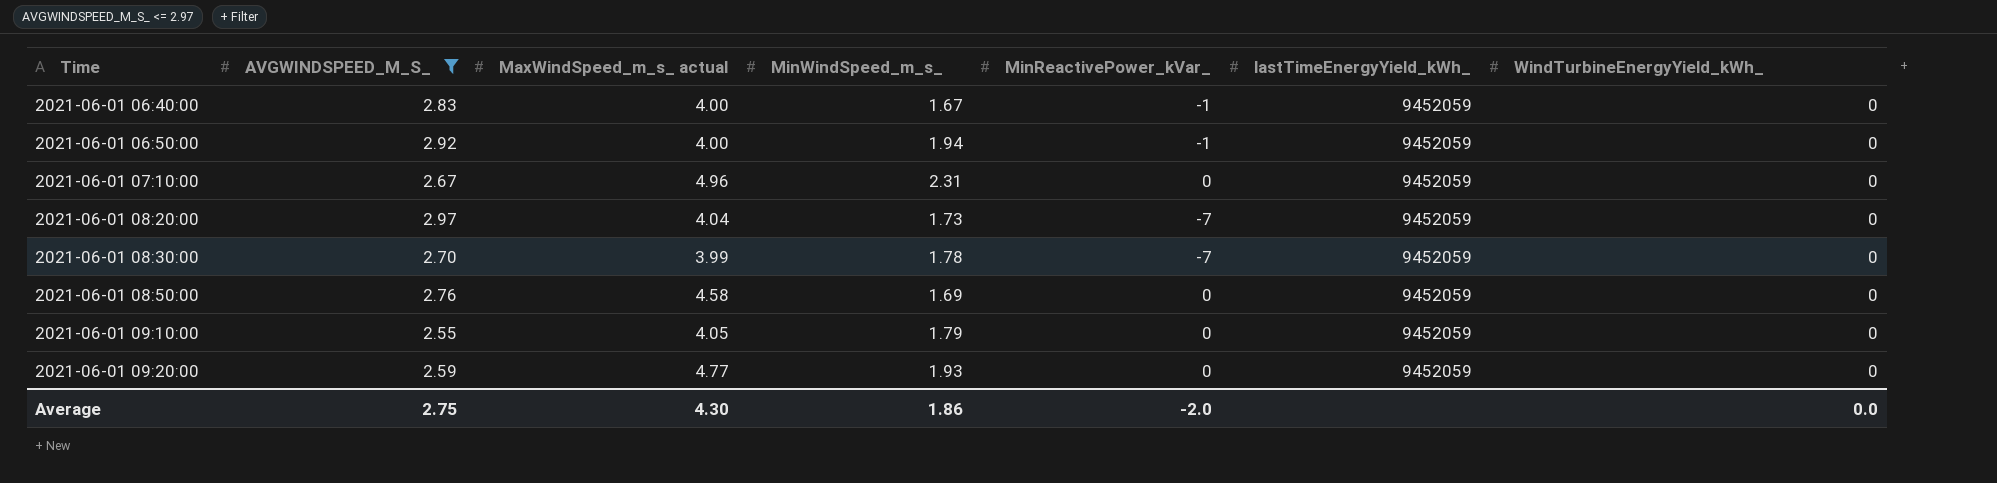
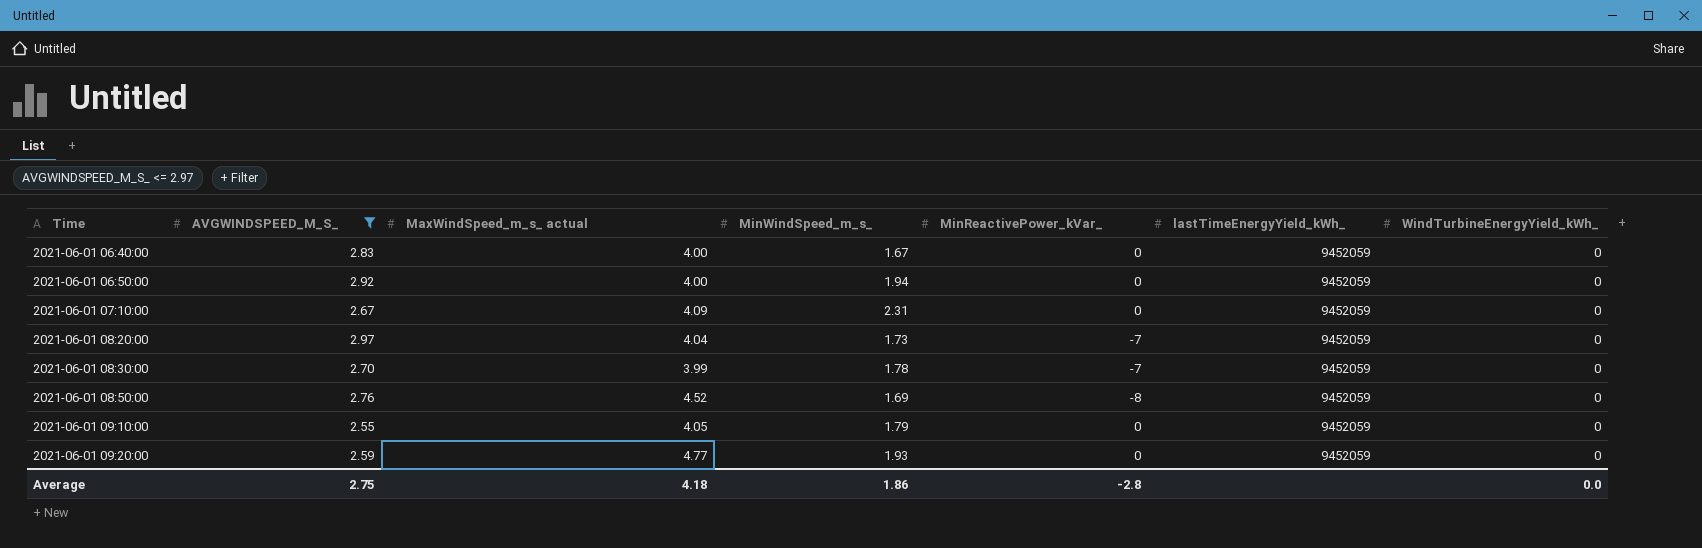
2021-06-01 06:40:00 | MinReactivePower_kVar_: -1 -> 0
2021-06-01 06:50:00 | MinReactivePower_kVar_: -1 -> 0
2021-06-01 07:10:00 | MaxWindSpeed_m_s_ actual: 4.96 -> 4.09
2021-06-01 08:50:00 | MaxWindSpeed_m_s_ actual: 4.58 -> 4.52
2021-06-01 08:50:00 | MinReactivePower_kVar_: 0 -> -8
Average | MaxWindSpeed_m_s_ actual: 4.30 -> 4.18
Average | MinReactivePower_kVar_: -2.0 -> -2.8

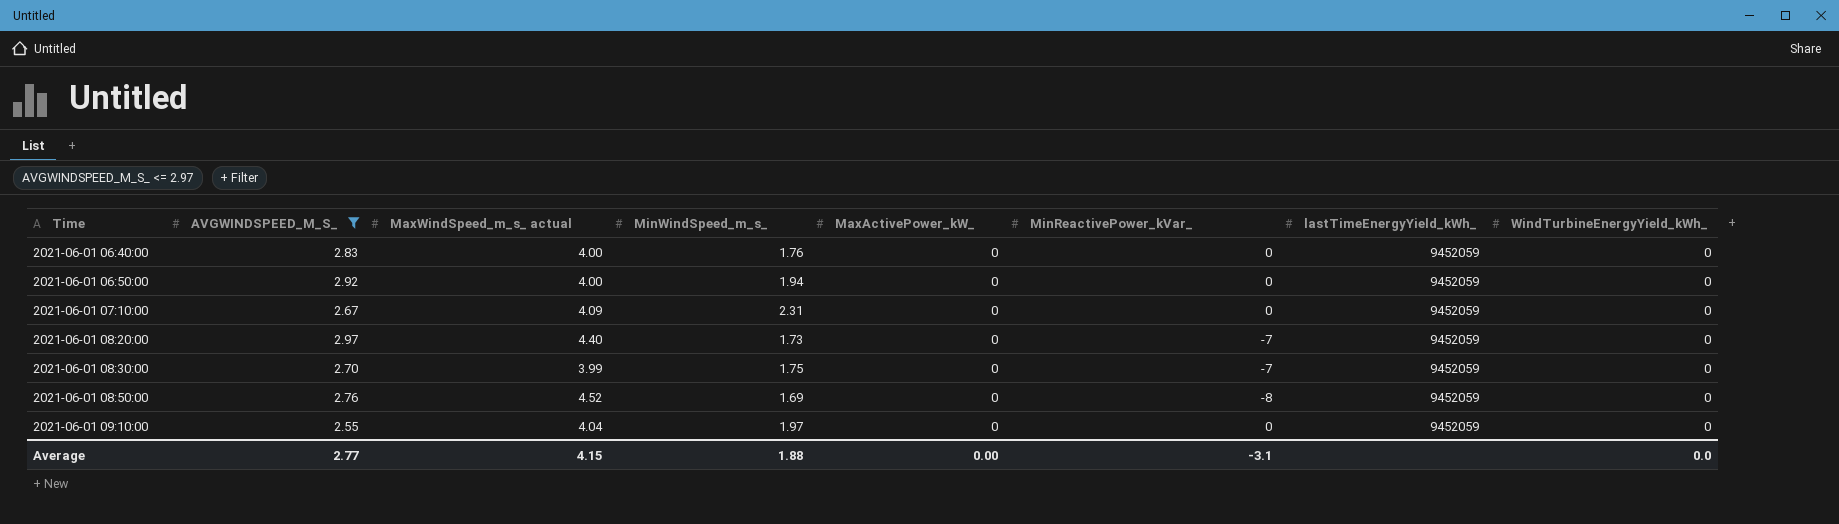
column MaxActivePower_kW_ | position: none -> 5
row 2021-06-01 09:20:00: 2.59 | 4.77 | 1.93 | 0 | 9452059 | 0 -> none
2021-06-01 06:40:00 | MinWindSpeed_m_s_: 1.67 -> 1.76
2021-06-01 08:20:00 | MaxWindSpeed_m_s_ actual: 4.04 -> 4.40
2021-06-01 08:30:00 | MinWindSpeed_m_s_: 1.78 -> 1.75
2021-06-01 09:10:00 | MaxWindSpeed_m_s_ actual: 4.05 -> 4.04
2021-06-01 09:10:00 | MinWindSpeed_m_s_: 1.79 -> 1.97
Average | AVGWINDSPEED_M_S_: 2.75 -> 2.77
Average | MaxWindSpeed_m_s_ actual: 4.18 -> 4.15
Average | MinWindSpeed_m_s_: 1.86 -> 1.88
Average | MinReactivePower_kVar_: -2.8 -> -3.1

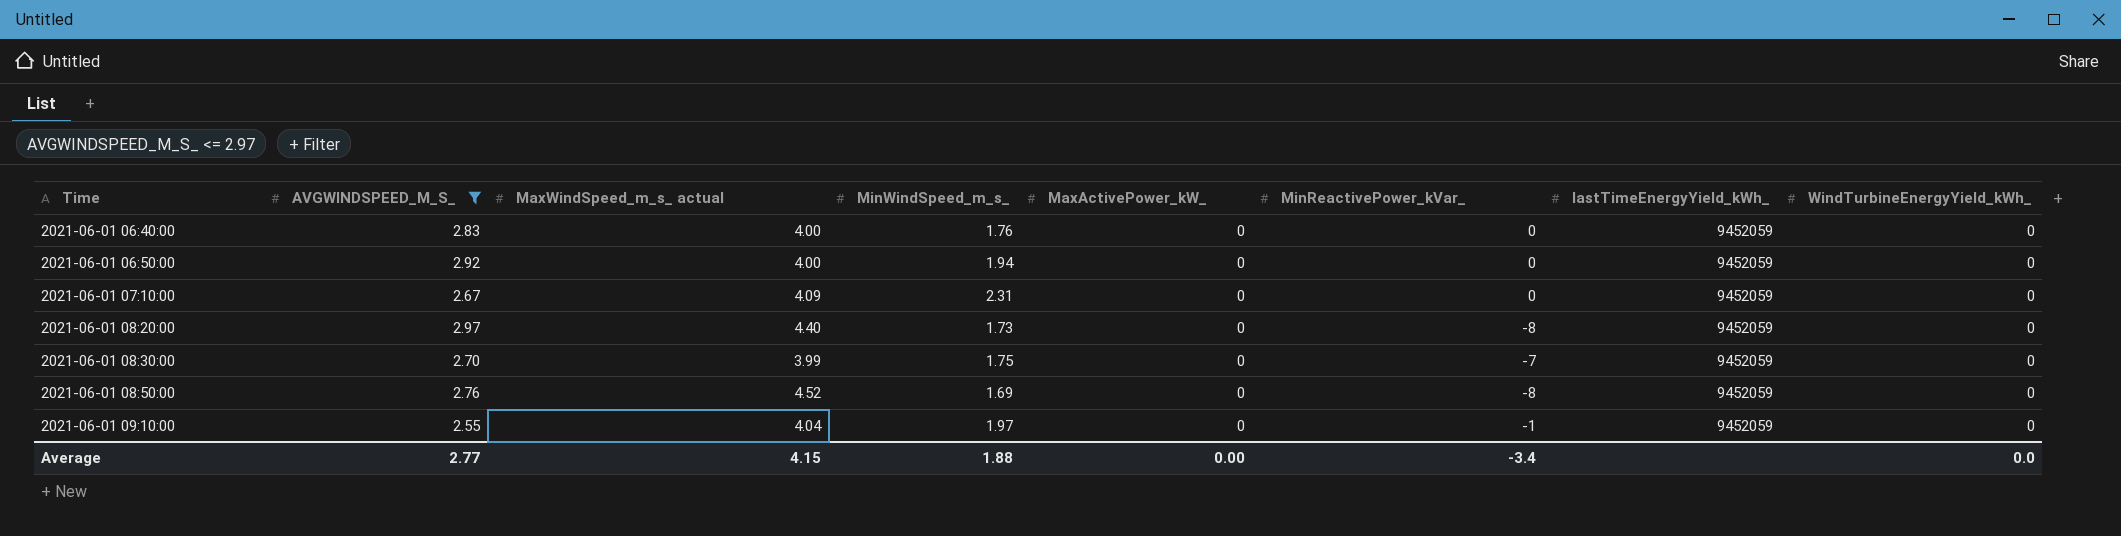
2021-06-01 08:20:00 | MinReactivePower_kVar_: -7 -> -8
2021-06-01 09:10:00 | MinReactivePower_kVar_: 0 -> -1
Average | MinReactivePower_kVar_: -3.1 -> -3.4

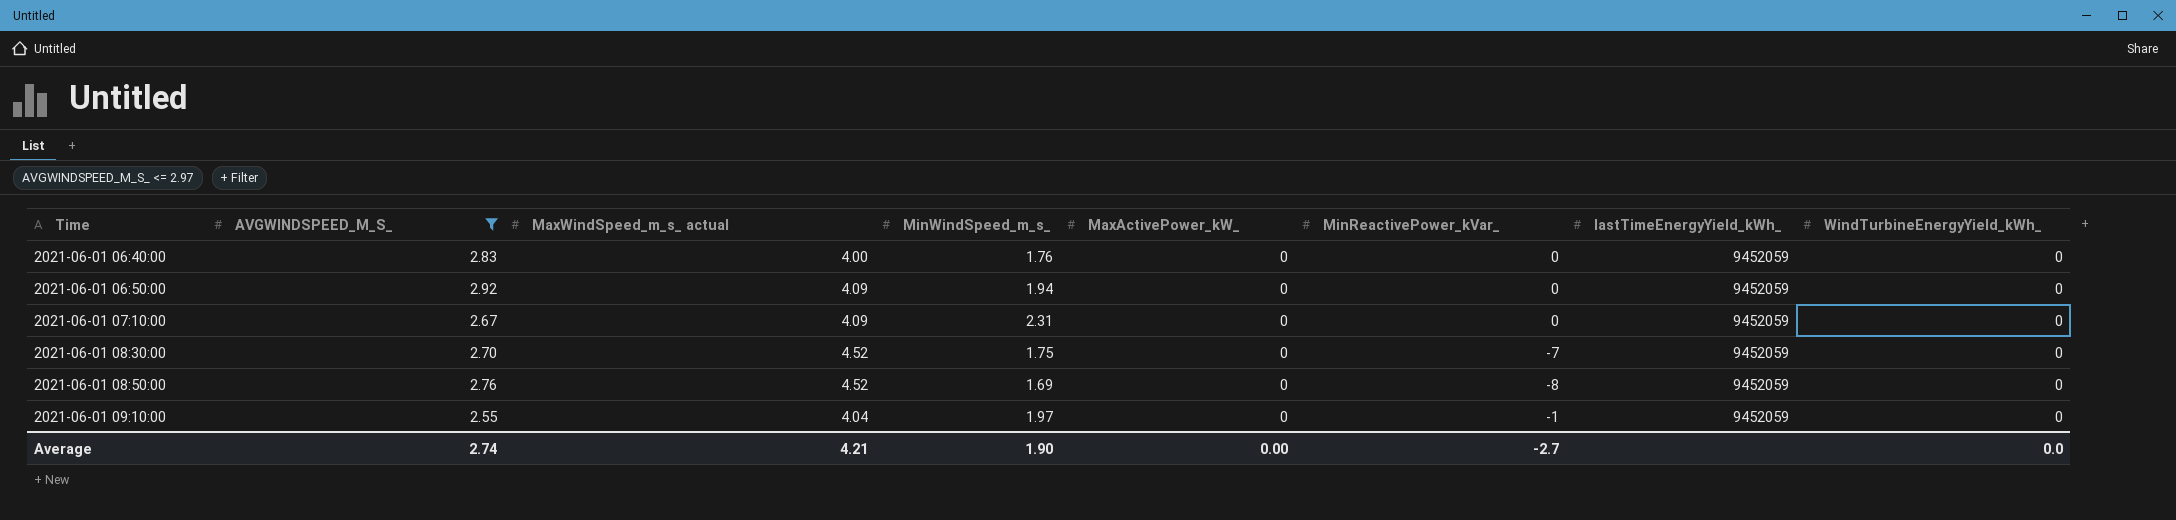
row 2021-06-01 08:20:00: 2.97 | 4.40 | 1.73 | 0 | -8 | 9452059 | 0 -> none
2021-06-01 06:50:00 | MaxWindSpeed_m_s_ actual: 4.00 -> 4.09
2021-06-01 08:30:00 | MaxWindSpeed_m_s_ actual: 3.99 -> 4.52
Average | AVGWINDSPEED_M_S_: 2.77 -> 2.74
Average | MaxWindSpeed_m_s_ actual: 4.15 -> 4.21
Average | MinWindSpeed_m_s_: 1.88 -> 1.90
Average | MinReactivePower_kVar_: -3.4 -> -2.7

